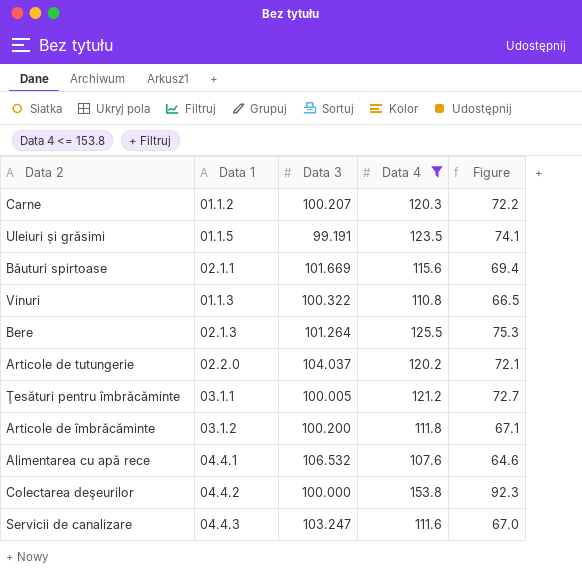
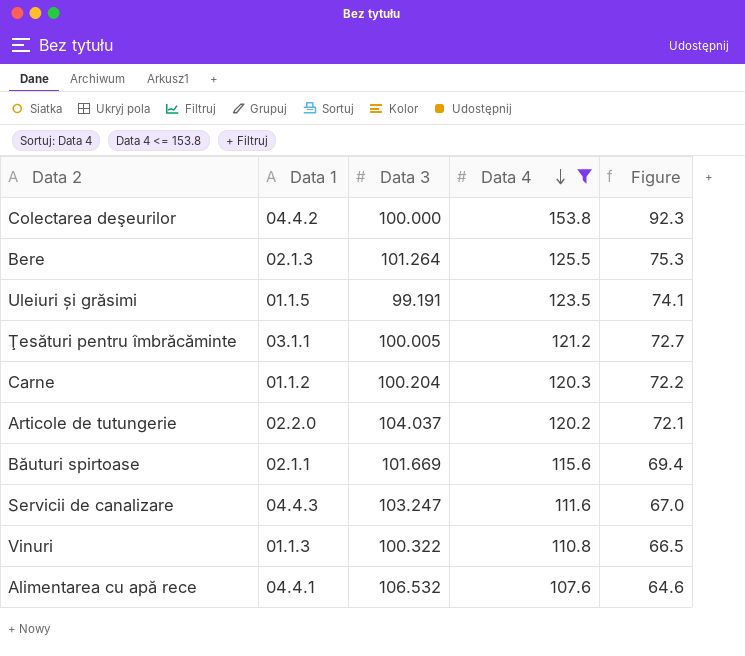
row order: none -> Data 4 descending
row Articole de îmbrăcăminte: 03.1.2 | 100.200 | 111.8 | 67.1 -> none
Carne | Data 3: 100.207 -> 100.204

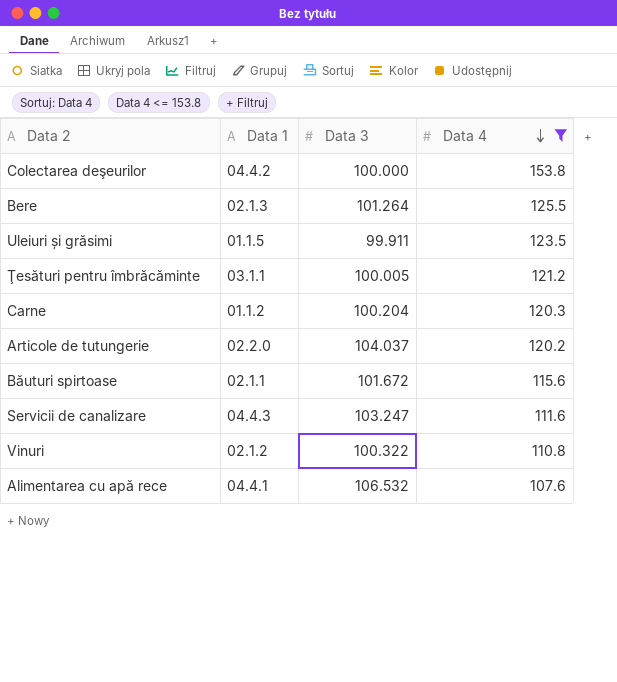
column Figure | formula: [Data 4] * 0.6 -> none
Uleiuri și grăsimi | Data 3: 99.191 -> 99.911
Băuturi spirtoase | Data 3: 101.669 -> 101.672
Vinuri | Data 1: 01.1.3 -> 02.1.2

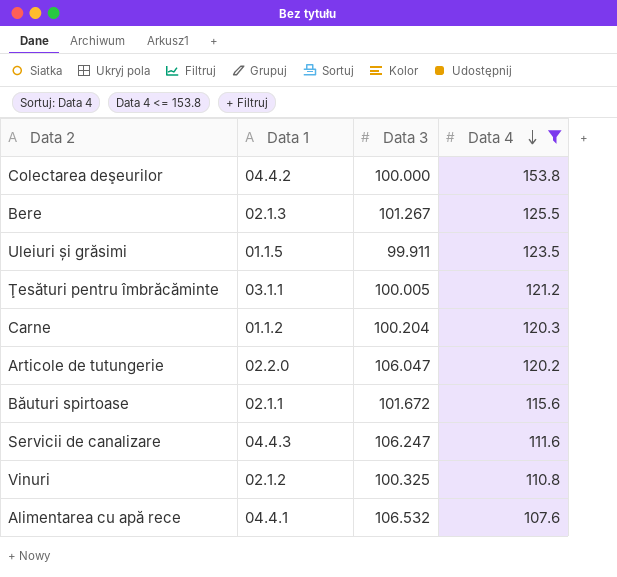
Bere | Data 3: 101.264 -> 101.267
Articole de tutungerie | Data 3: 104.037 -> 106.047
Servicii de canalizare | Data 3: 103.247 -> 106.247
Vinuri | Data 3: 100.322 -> 100.325

